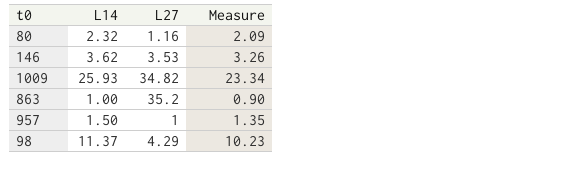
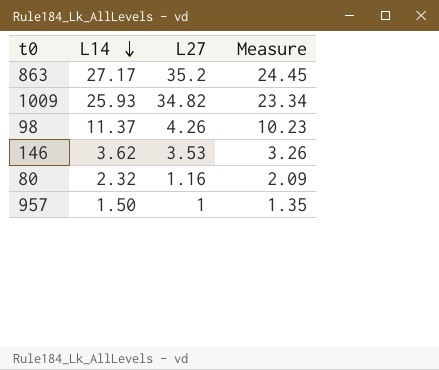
row order: none -> L14 descending
863 | L14: 1.00 -> 27.17
863 | Measure: 0.90 -> 24.45
98 | L27: 4.29 -> 4.26

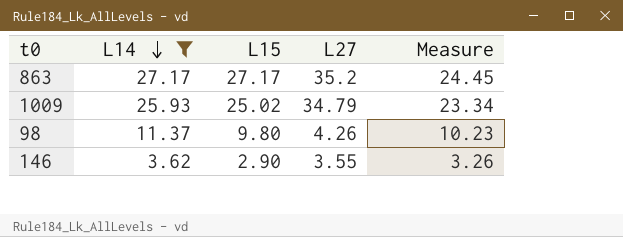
filter: none -> L14 >= 3.62
column L15 | position: none -> 3
1009 | L27: 34.82 -> 34.79
146 | L27: 3.53 -> 3.55

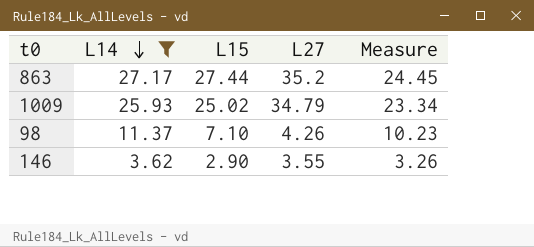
863 | L15: 27.17 -> 27.44
98 | L15: 9.80 -> 7.10

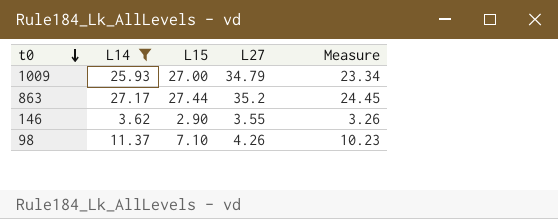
row order: L14 descending -> t0 descending
1009 | L15: 25.02 -> 27.00

